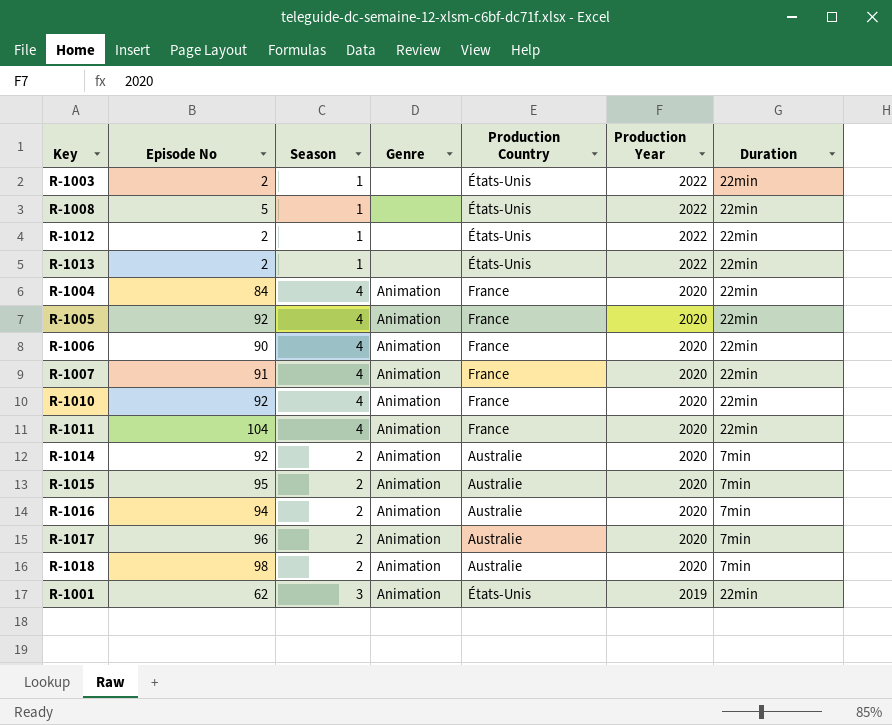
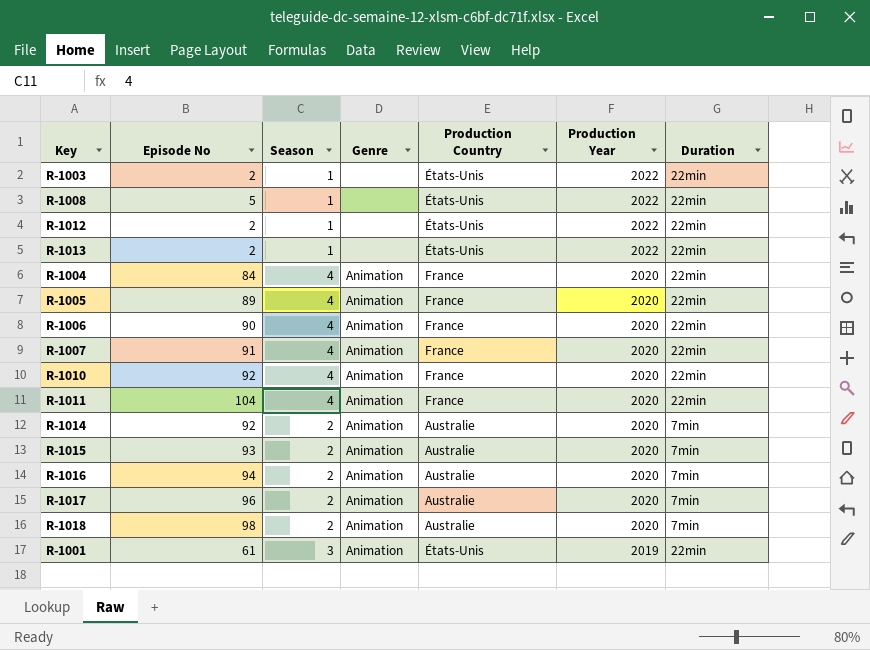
R-1005 | Episode No: 92 -> 89
R-1015 | Episode No: 95 -> 93
R-1001 | Episode No: 62 -> 61

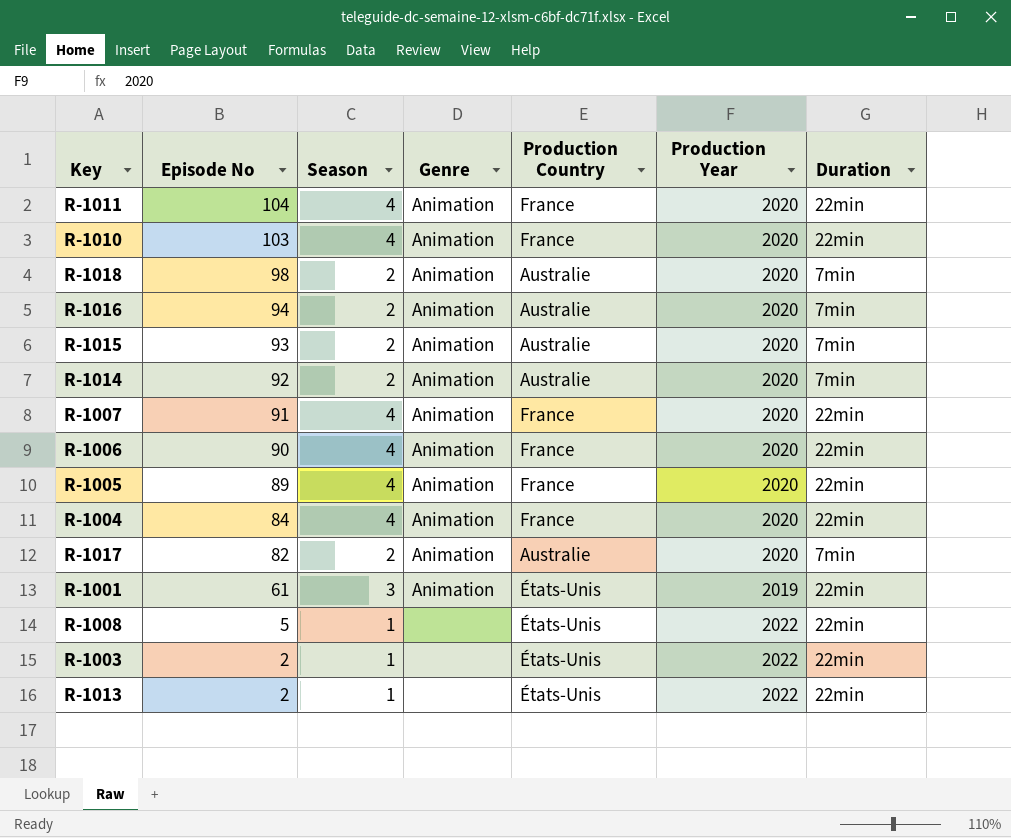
row order: Production Year descending -> Episode No descending
row R-1012: 2 | 1 | none | États-Unis | 2022 | 22min -> none
R-1010 | Episode No: 92 -> 103
R-1017 | Episode No: 96 -> 82

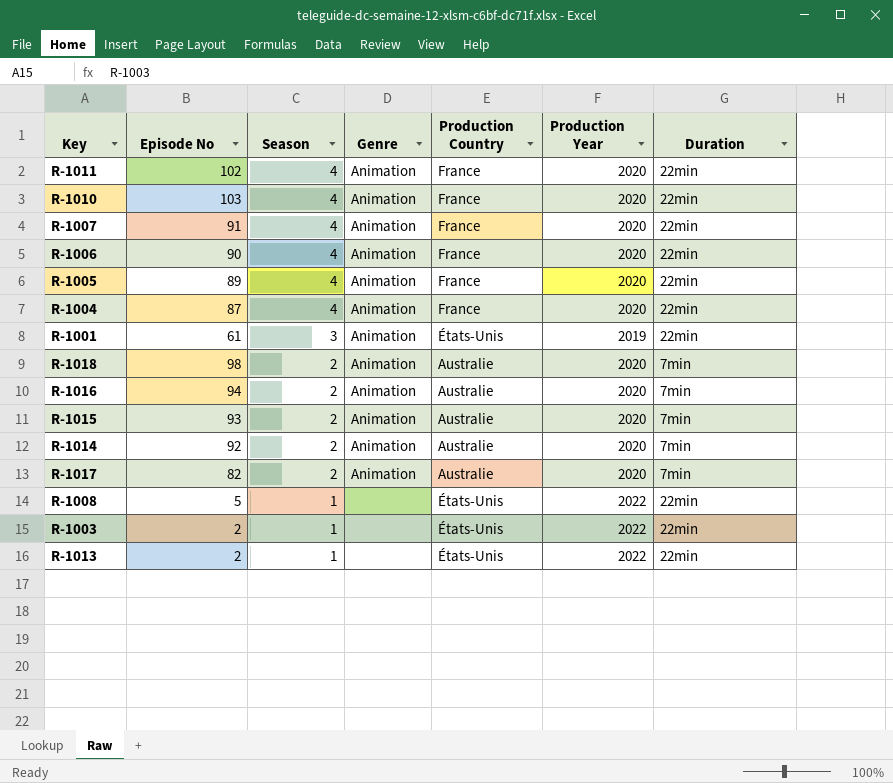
row order: Episode No descending -> Season descending
R-1011 | Episode No: 104 -> 102
R-1004 | Episode No: 84 -> 87

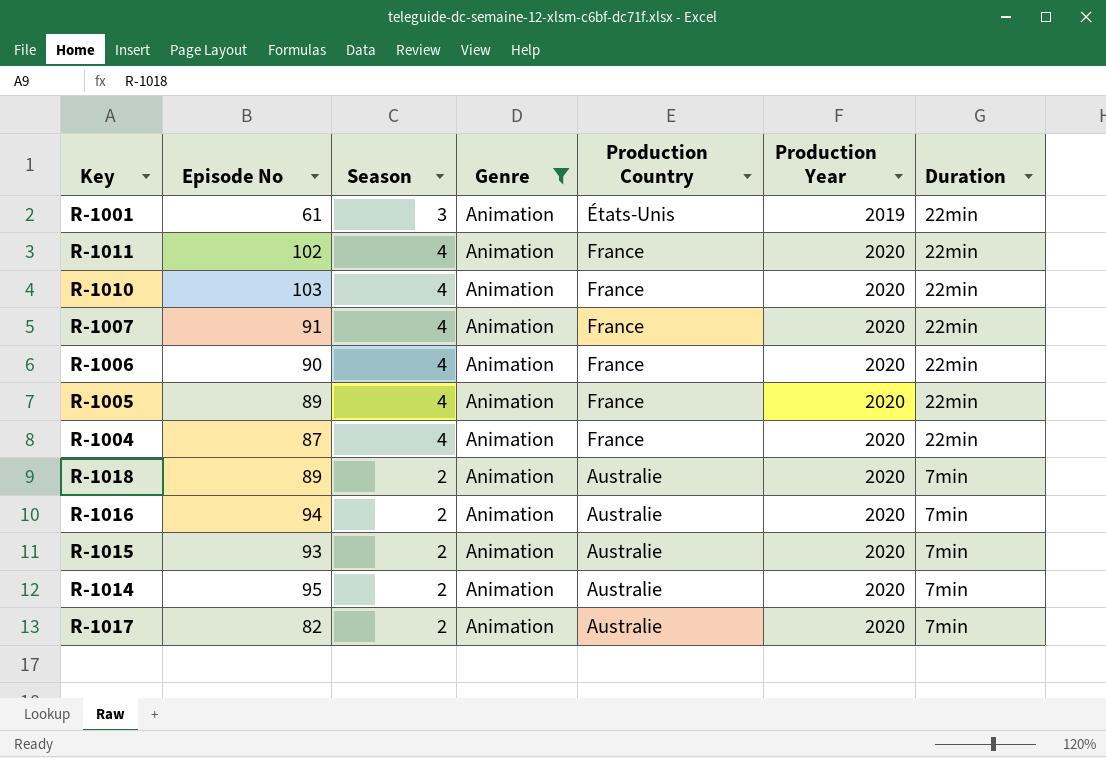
filter: none -> Genre = Animation
row order: Season descending -> Production Year ascending
R-1018 | Episode No: 98 -> 89
R-1014 | Episode No: 92 -> 95

